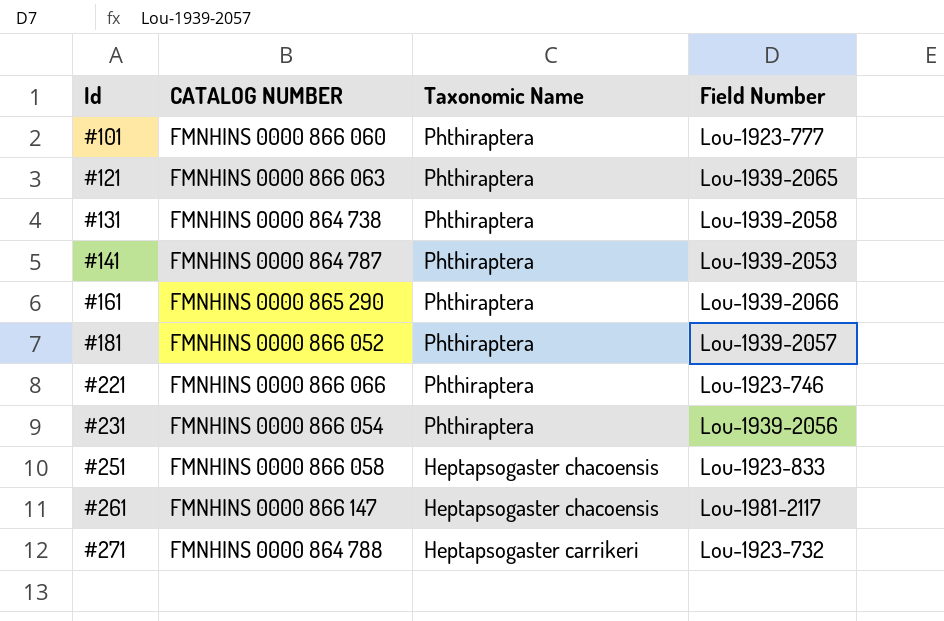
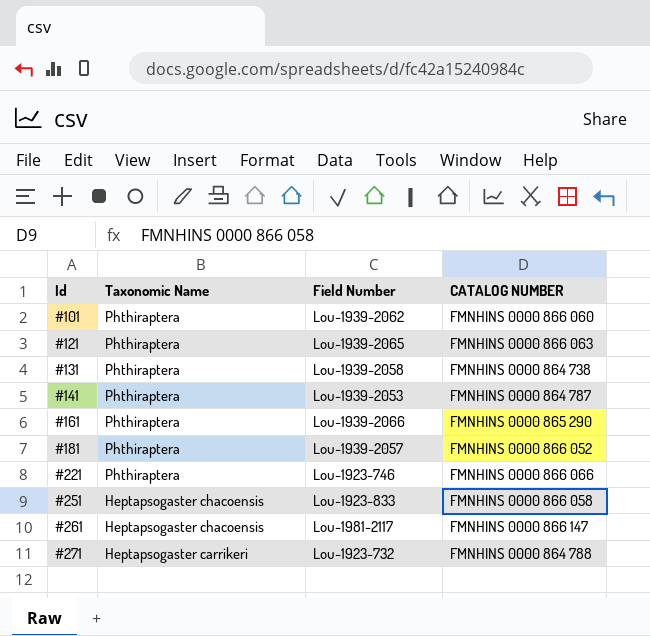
column CATALOG NUMBER | position: 2 -> 4
row #231: FMNHINS 0000 866 054 | Phthiraptera | Lou-1939-2056 -> none
#101 | Field Number: Lou-1923-777 -> Lou-1939-2062

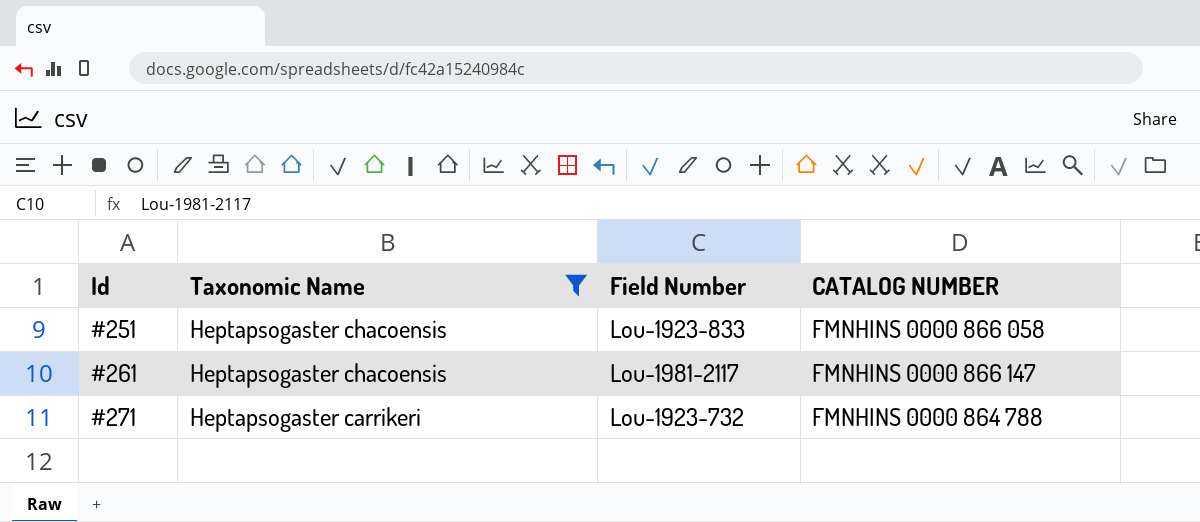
filter: none -> Taxonomic Name != Phthiraptera

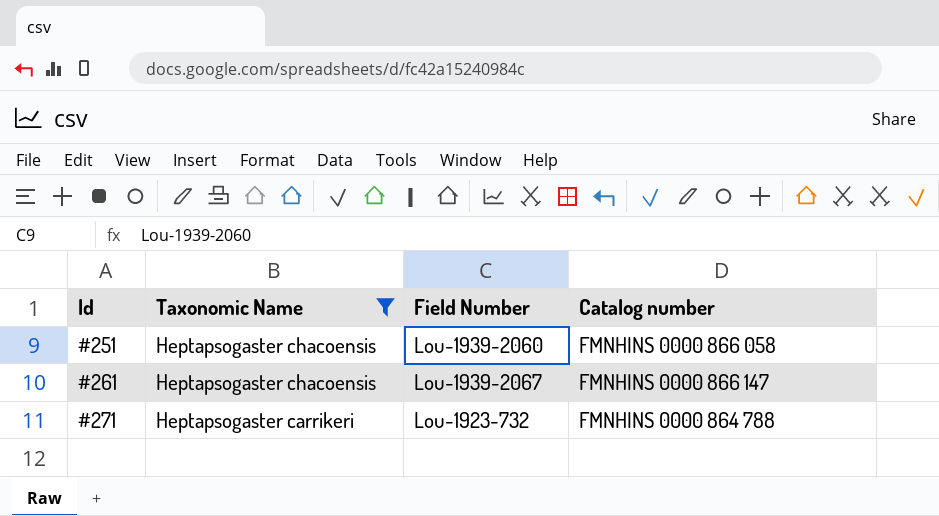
column name: CATALOG NUMBER -> Catalog number
#251 | Field Number: Lou-1923-833 -> Lou-1939-2060
#261 | Field Number: Lou-1981-2117 -> Lou-1939-2067

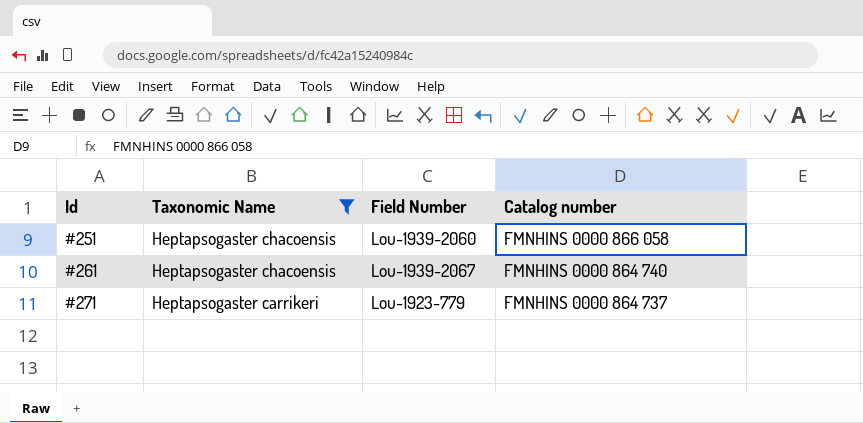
#261 | Catalog number: FMNHINS 0000 866 147 -> FMNHINS 0000 864 740
#271 | Field Number: Lou-1923-732 -> Lou-1923-779
#271 | Catalog number: FMNHINS 0000 864 788 -> FMNHINS 0000 864 737

